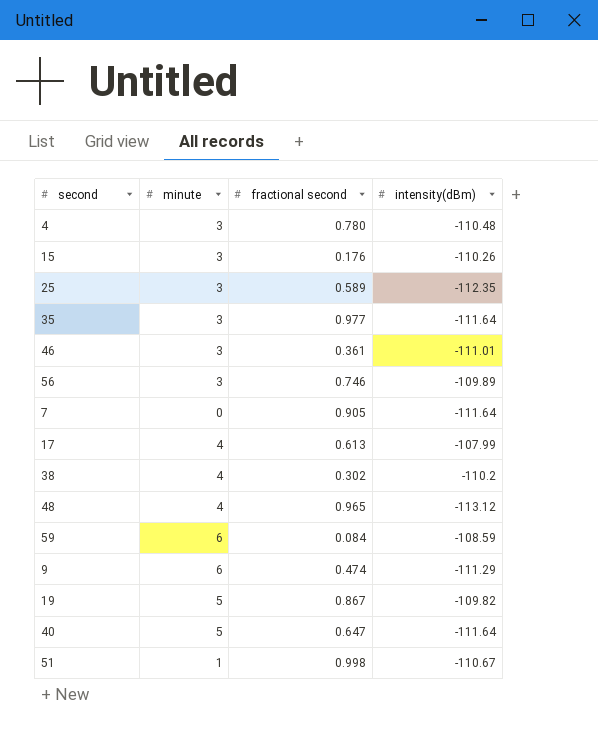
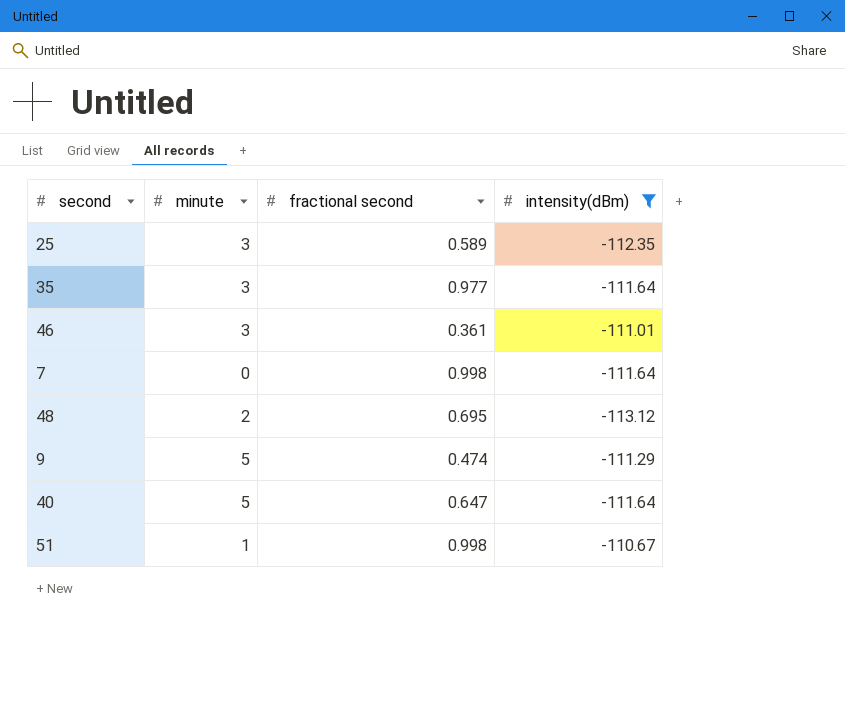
filter: none -> intensity(dBm) <= -110.67
7 | fractional second: 0.905 -> 0.998
48 | minute: 4 -> 2
48 | fractional second: 0.965 -> 0.695
9 | minute: 6 -> 5

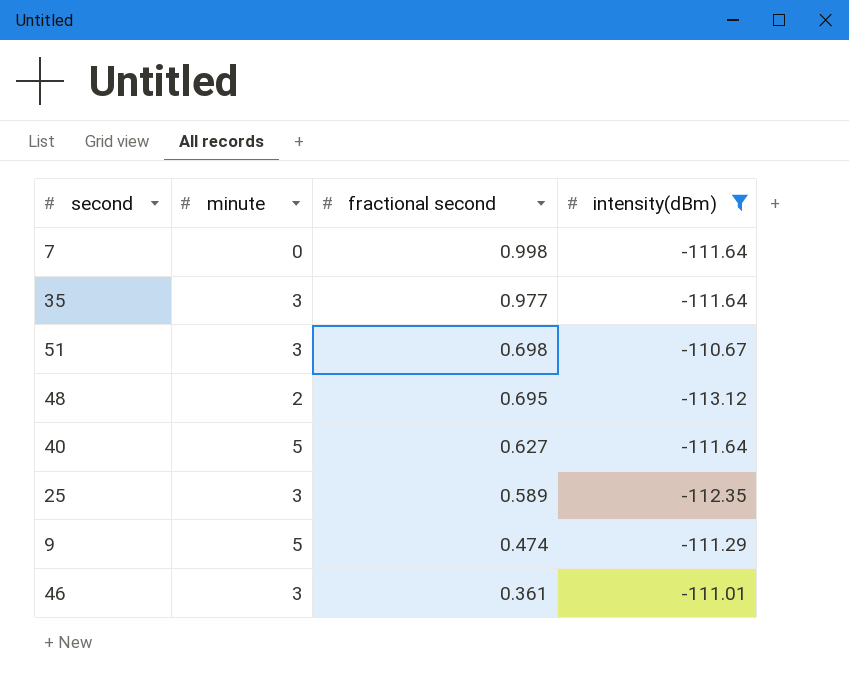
row order: none -> fractional second descending
51 | minute: 1 -> 3
51 | fractional second: 0.998 -> 0.698
40 | fractional second: 0.647 -> 0.627

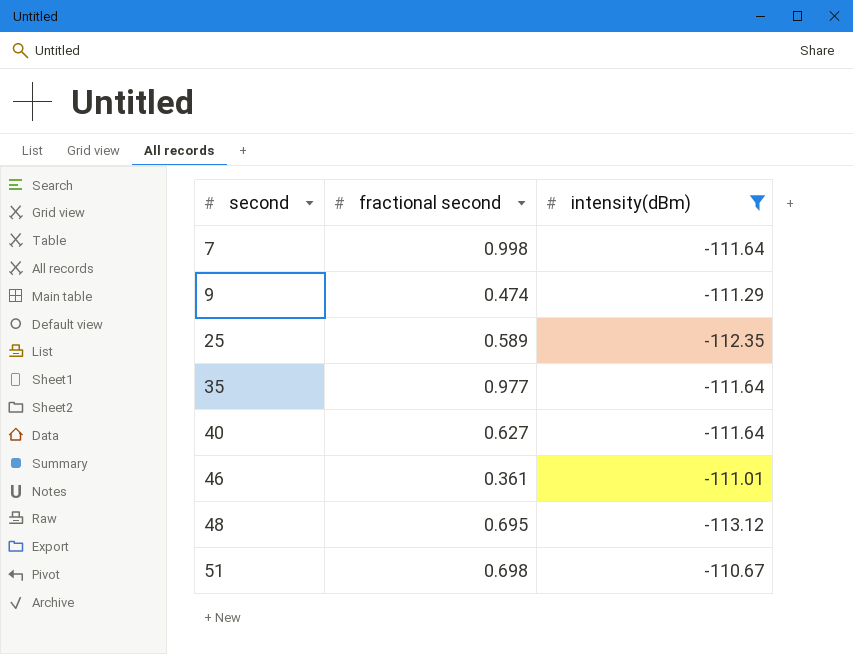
row order: fractional second descending -> second ascending
column minute | position: 2 -> none

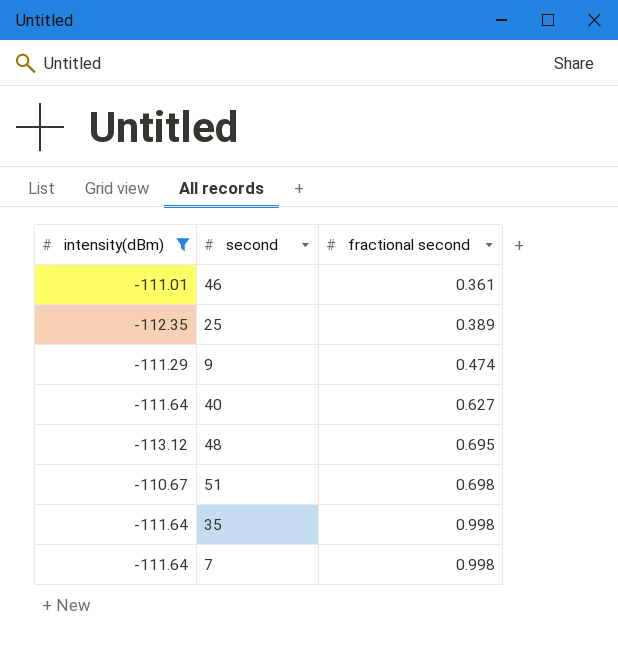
row order: second ascending -> fractional second ascending
column intensity(dBm) | position: 3 -> 1
25 | fractional second: 0.589 -> 0.389
35 | fractional second: 0.977 -> 0.998

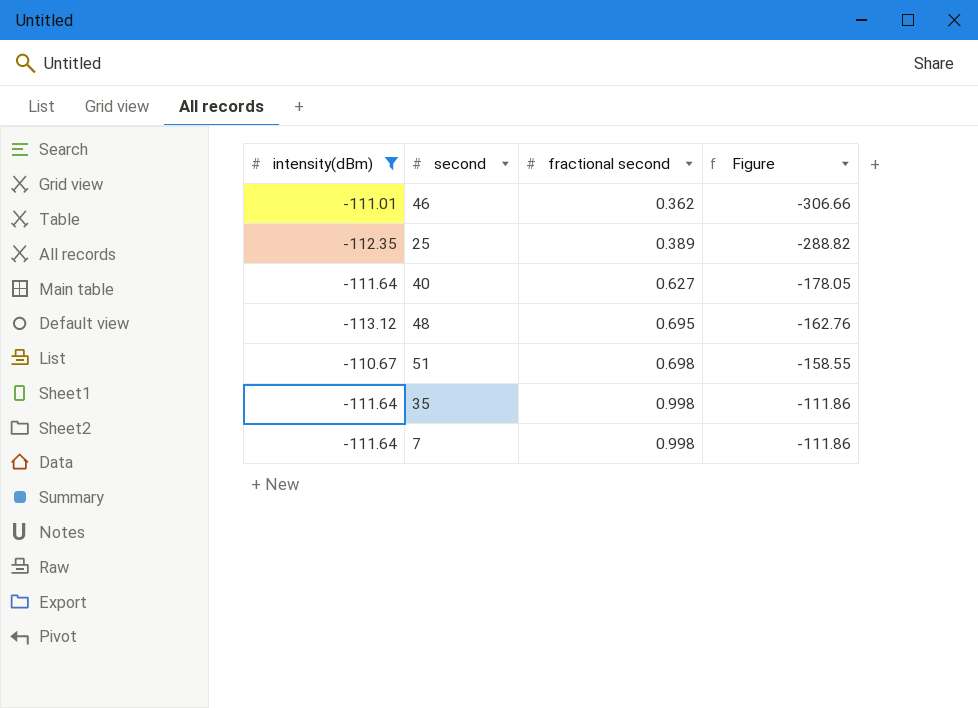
column Figure | formula: none -> [intensity(dBm)] / [fractional second]
row 9: -111.29 | 0.474 -> none
46 | fractional second: 0.361 -> 0.362

